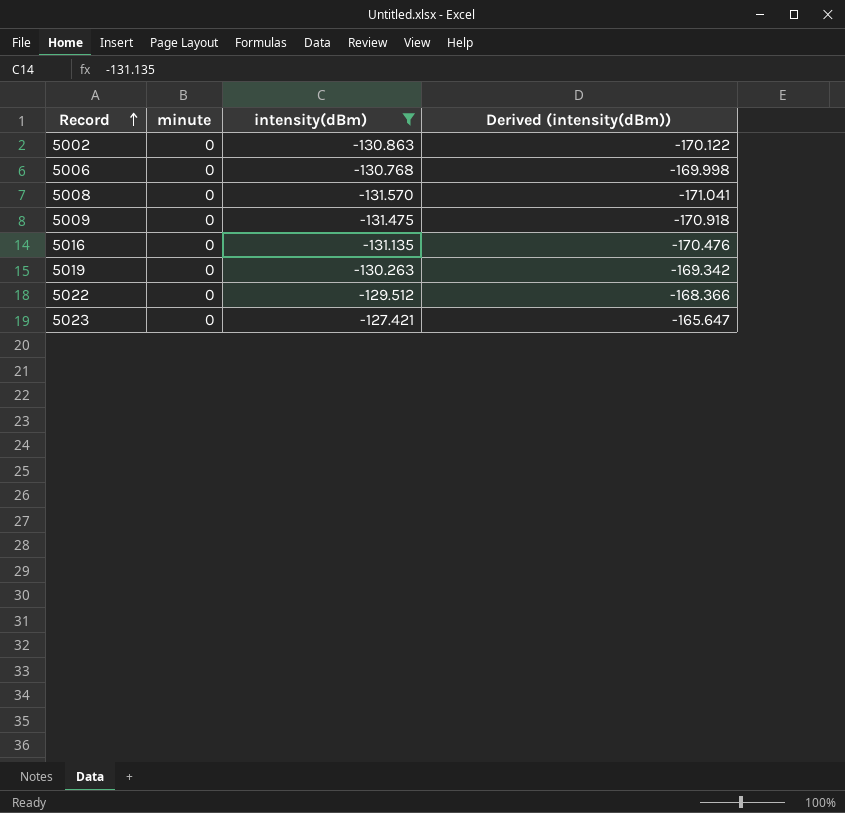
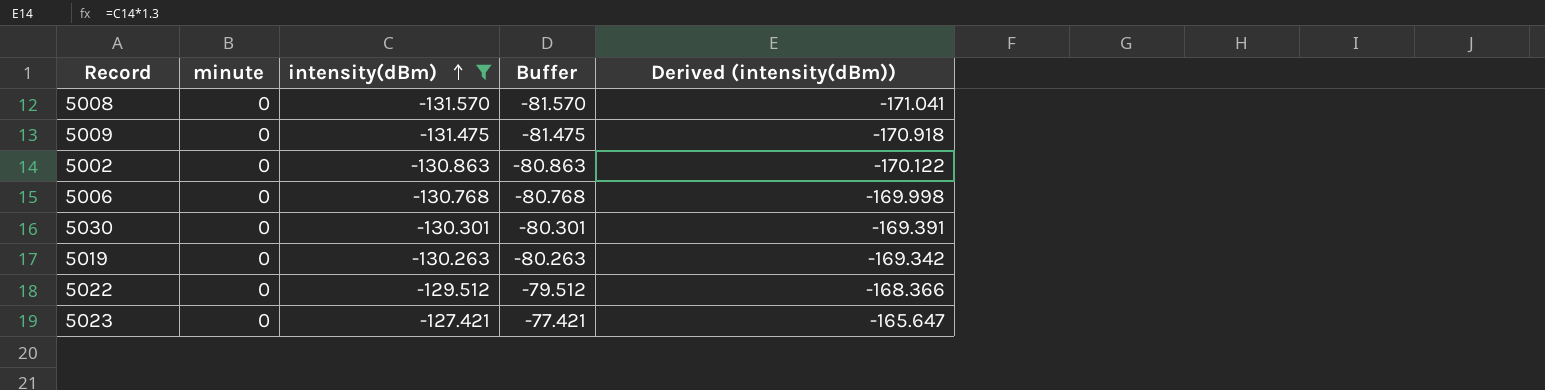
row order: Record ascending -> intensity(dBm) ascending
column Buffer | formula: none -> [intensity(dBm)] + 50
row 5016: 0 | -131.135 | -170.476 -> none
row 5030: none -> 0 | -130.301 | -80.301 | -169.391

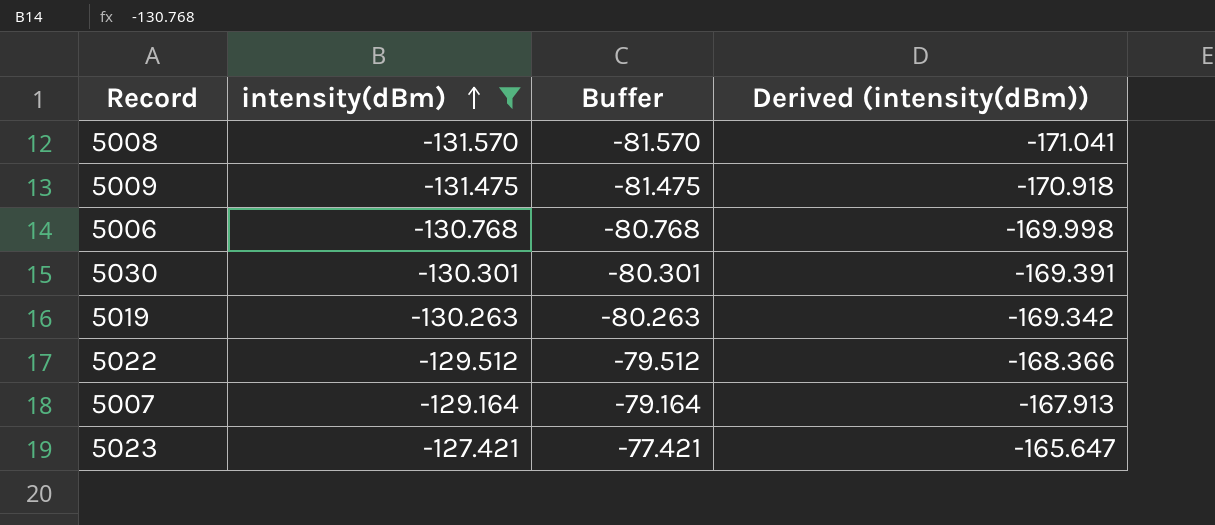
column minute | position: 2 -> none
row 5002: 0 | -130.863 | -80.863 | -170.122 -> none
row 5007: none -> -129.164 | -79.164 | -167.913

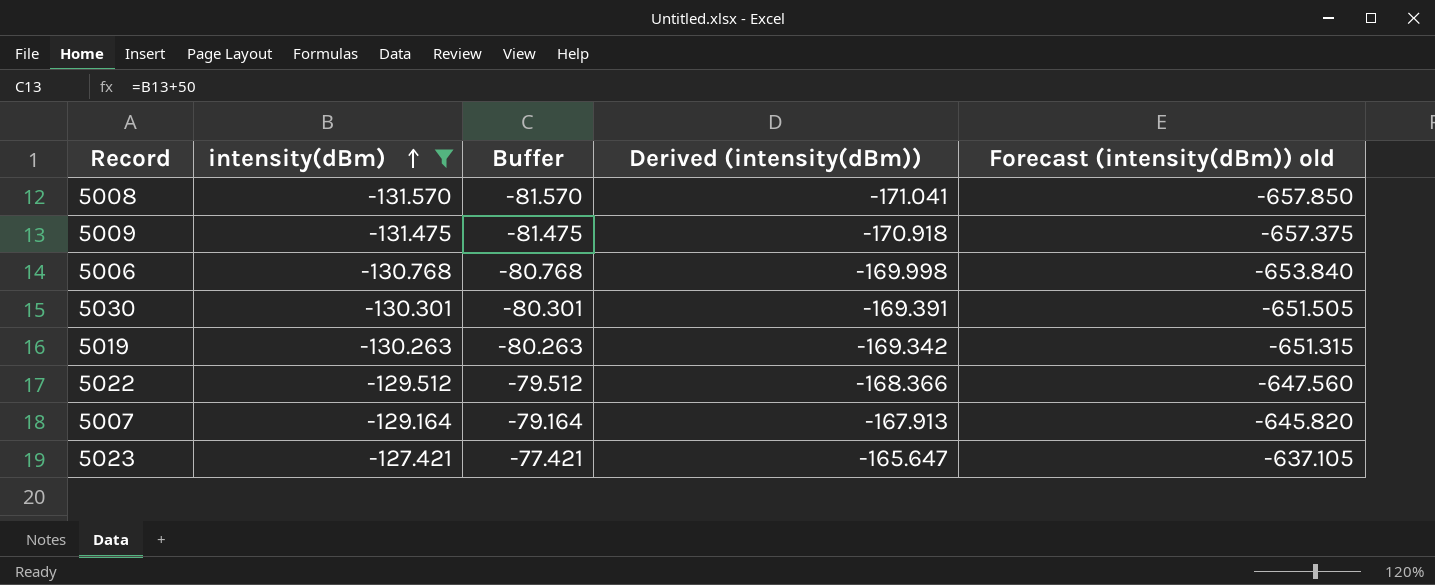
column Forecast (intensity(dBm)) old | formula: none -> [intensity(dBm)] * 5

